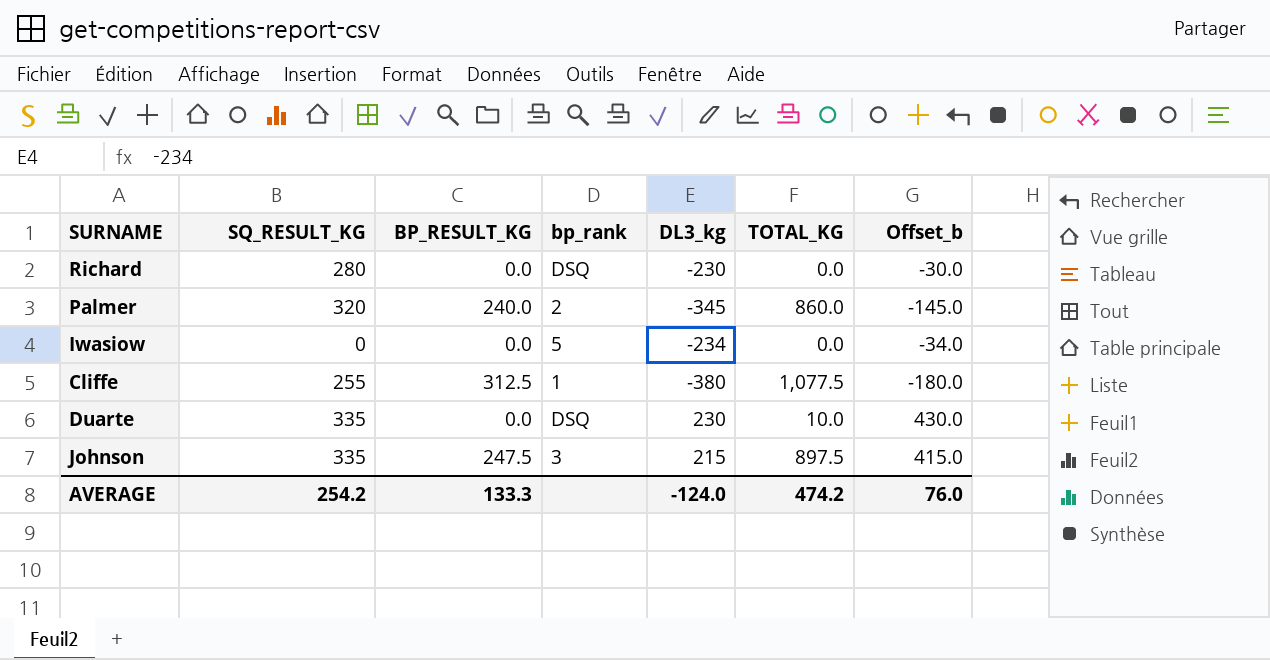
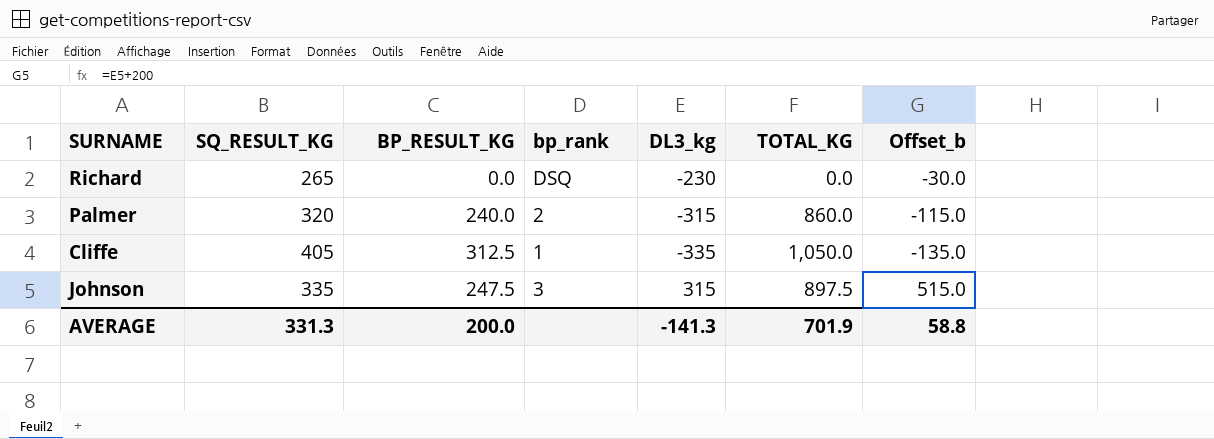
row Iwasiow: 0 | 0.0 | 5 | -234 | 0.0 | -34.0 -> none
row Duarte: 335 | 0.0 | DSQ | 230 | 10.0 | 430.0 -> none
Richard | SQ_RESULT_KG: 280 -> 265
Palmer | DL3_kg: -345 -> -315
Palmer | Offset_b: -145.0 -> -115.0
Cliffe | SQ_RESULT_KG: 255 -> 405
Cliffe | DL3_kg: -380 -> -335
Cliffe | TOTAL_KG: 1,077.5 -> 1,050.0
Cliffe | Offset_b: -180.0 -> -135.0
Johnson | DL3_kg: 215 -> 315
Johnson | Offset_b: 415.0 -> 515.0
AVERAGE | SQ_RESULT_KG: 254.2 -> 331.3
AVERAGE | BP_RESULT_KG: 133.3 -> 200.0
AVERAGE | DL3_kg: -124.0 -> -141.3
AVERAGE | TOTAL_KG: 474.2 -> 701.9
AVERAGE | Offset_b: 76.0 -> 58.8

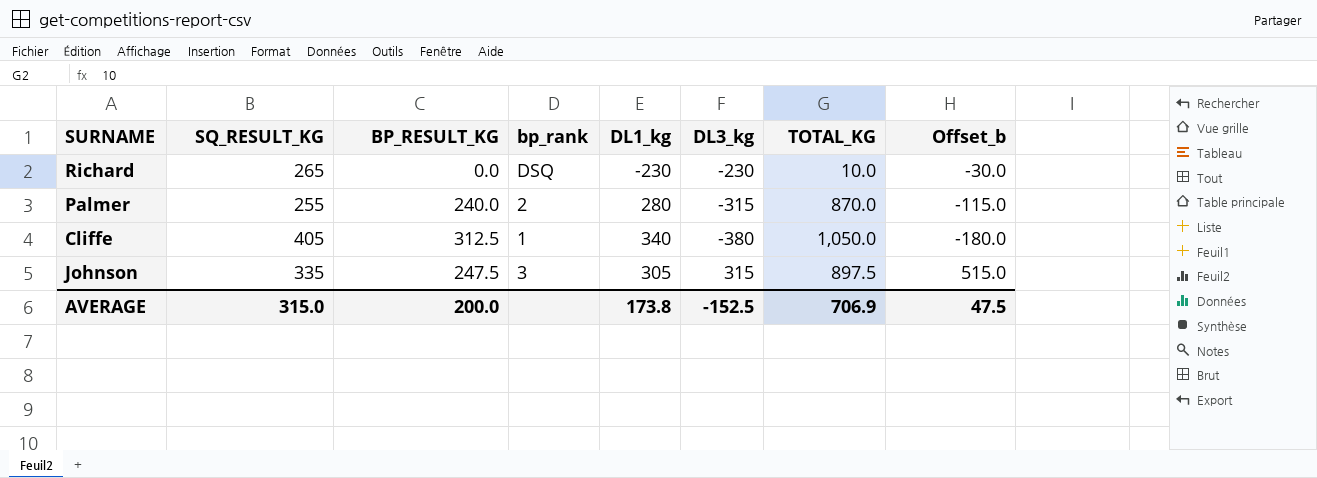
column DL1_kg | position: none -> 5
Richard | TOTAL_KG: 0.0 -> 10.0
Palmer | SQ_RESULT_KG: 320 -> 255
Palmer | TOTAL_KG: 860.0 -> 870.0
Cliffe | DL3_kg: -335 -> -380
Cliffe | Offset_b: -135.0 -> -180.0
AVERAGE | SQ_RESULT_KG: 331.3 -> 315.0
AVERAGE | DL3_kg: -141.3 -> -152.5
AVERAGE | TOTAL_KG: 701.9 -> 706.9
AVERAGE | Offset_b: 58.8 -> 47.5

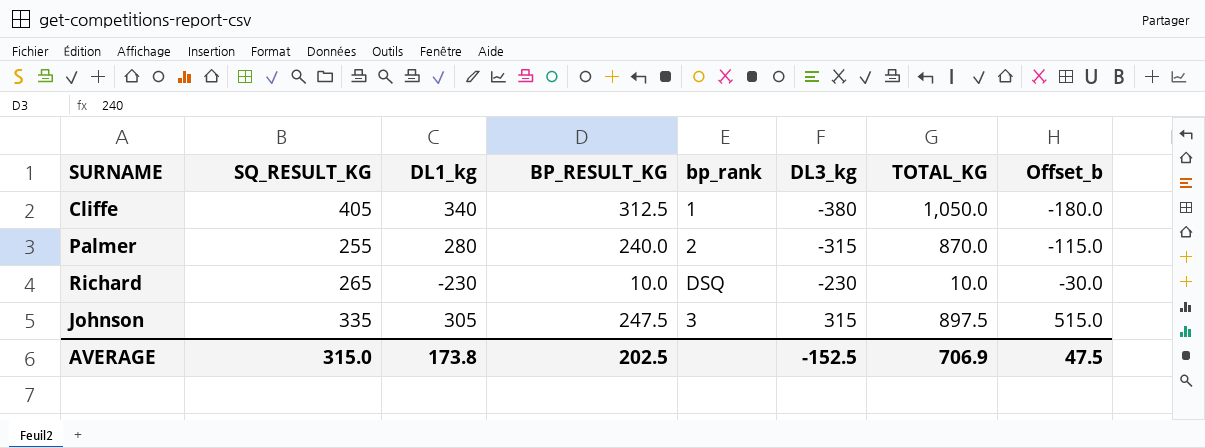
row order: none -> DL3_kg ascending
column DL1_kg | position: 5 -> 3
Richard | BP_RESULT_KG: 0.0 -> 10.0
AVERAGE | BP_RESULT_KG: 200.0 -> 202.5

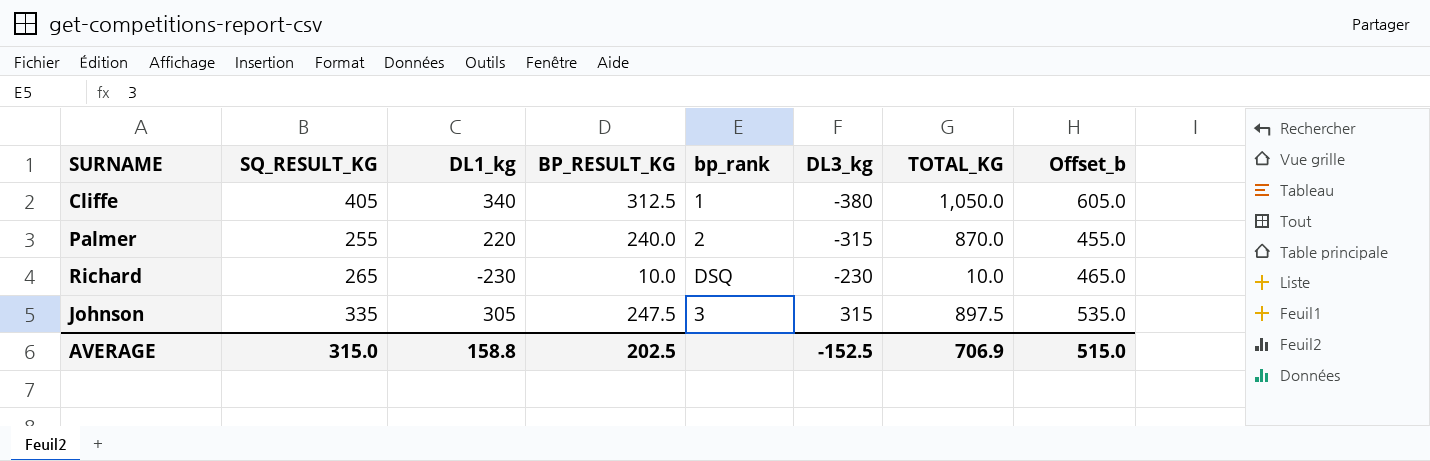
column Offset_b | formula: [DL3_kg] + 200 -> [SQ_RESULT_KG] + 200
Palmer | DL1_kg: 280 -> 220
AVERAGE | DL1_kg: 173.8 -> 158.8
AVERAGE | Offset_b: 47.5 -> 515.0

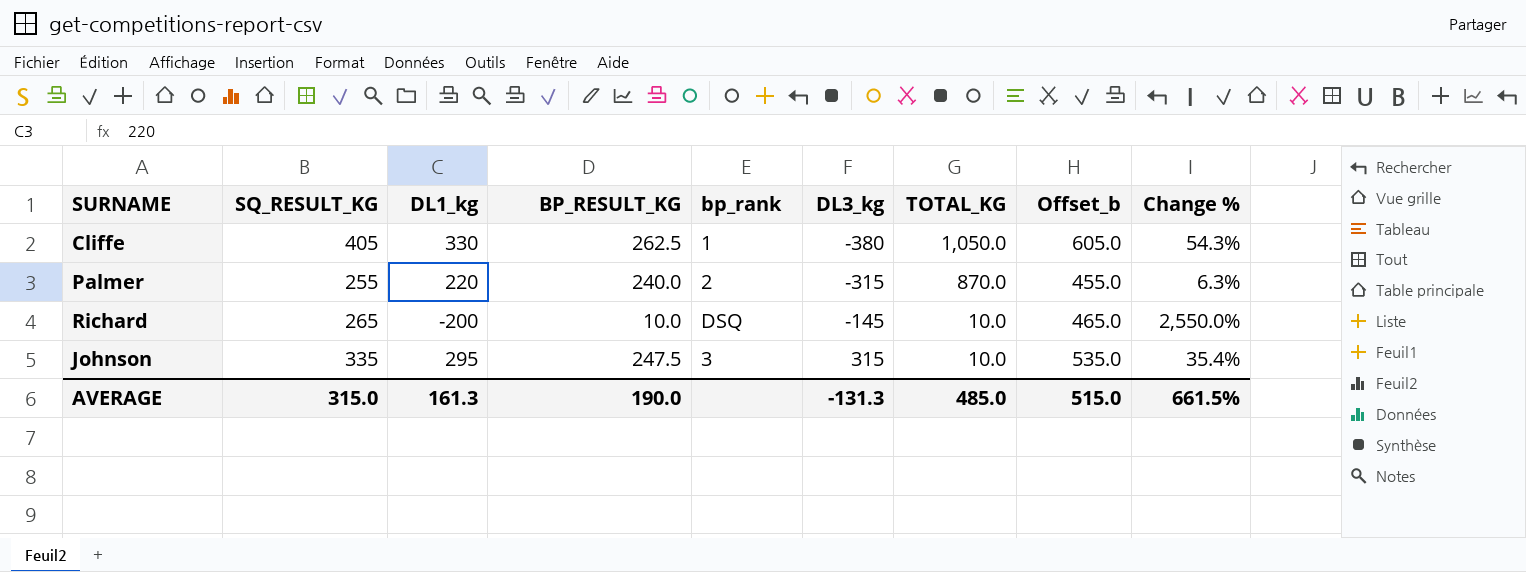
column Change % | formula: none -> ([SQ_RESULT_KG] - [BP_RESULT_KG]) / [BP_RESULT_KG]
Cliffe | DL1_kg: 340 -> 330
Cliffe | BP_RESULT_KG: 312.5 -> 262.5
Richard | DL1_kg: -230 -> -200
Richard | DL3_kg: -230 -> -145
Johnson | DL1_kg: 305 -> 295
Johnson | TOTAL_KG: 897.5 -> 10.0
AVERAGE | DL1_kg: 158.8 -> 161.3
AVERAGE | BP_RESULT_KG: 202.5 -> 190.0
AVERAGE | DL3_kg: -152.5 -> -131.3
AVERAGE | TOTAL_KG: 706.9 -> 485.0

